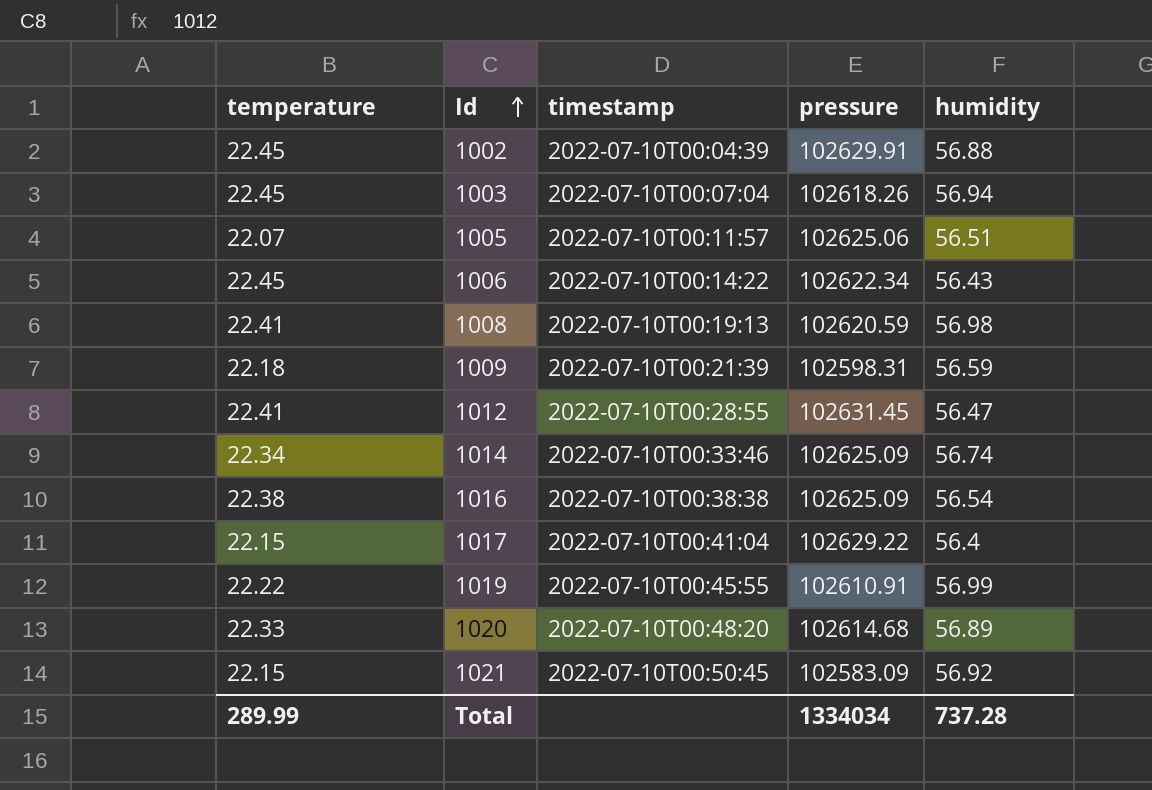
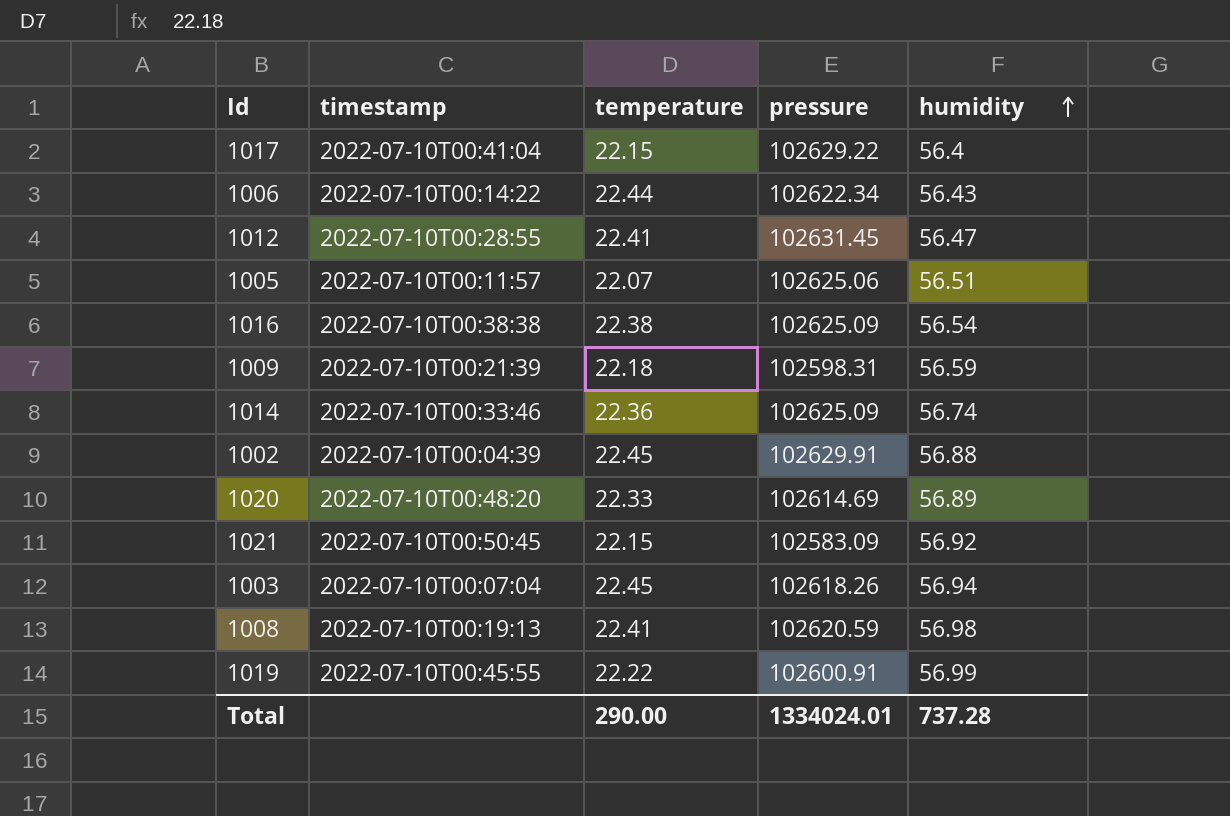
row order: Id ascending -> humidity ascending
column temperature | position: 1 -> 3
1006 | temperature: 22.45 -> 22.44
1014 | temperature: 22.34 -> 22.36
1020 | pressure: 102614.68 -> 102614.69
1019 | pressure: 102610.91 -> 102600.91
Total | temperature: 289.99 -> 290.00
Total | pressure: 1334034 -> 1334024.01

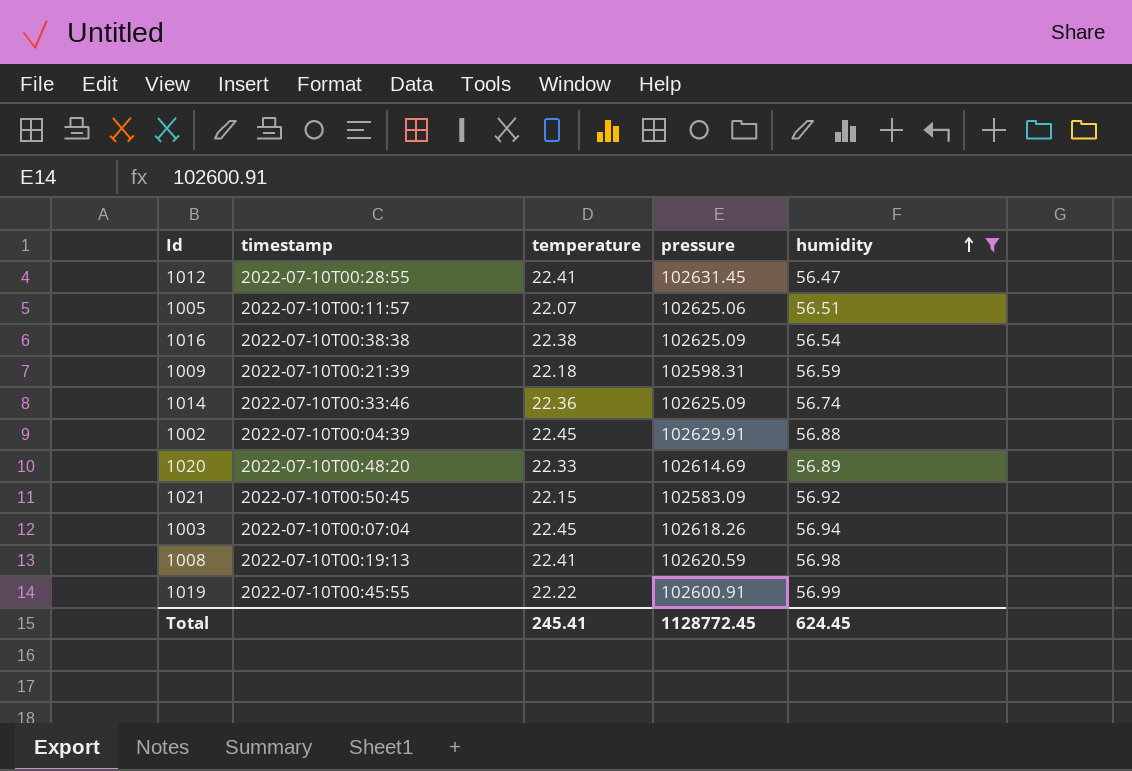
filter: none -> humidity >= 56.47
Total | temperature: 290.00 -> 245.41
Total | pressure: 1334024.01 -> 1128772.45
Total | humidity: 737.28 -> 624.45

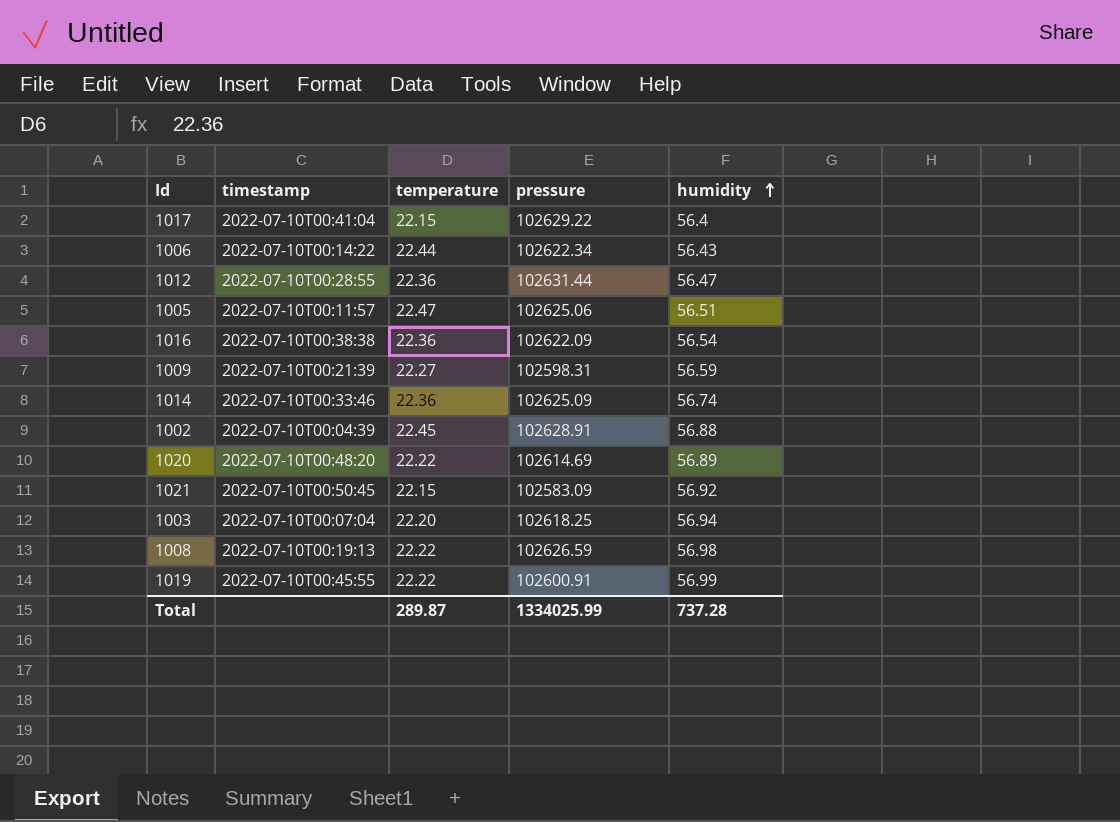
filter: humidity >= 56.47 -> none
1012 | temperature: 22.41 -> 22.36
1012 | pressure: 102631.45 -> 102631.44
1005 | temperature: 22.07 -> 22.47
1016 | temperature: 22.38 -> 22.36
1016 | pressure: 102625.09 -> 102622.09
1009 | temperature: 22.18 -> 22.27
1002 | pressure: 102629.91 -> 102628.91
1020 | temperature: 22.33 -> 22.22
1003 | temperature: 22.45 -> 22.20
1003 | pressure: 102618.26 -> 102618.25
1008 | temperature: 22.41 -> 22.22
1008 | pressure: 102620.59 -> 102626.59
Total | temperature: 245.41 -> 289.87
Total | pressure: 1128772.45 -> 1334025.99
Total | humidity: 624.45 -> 737.28

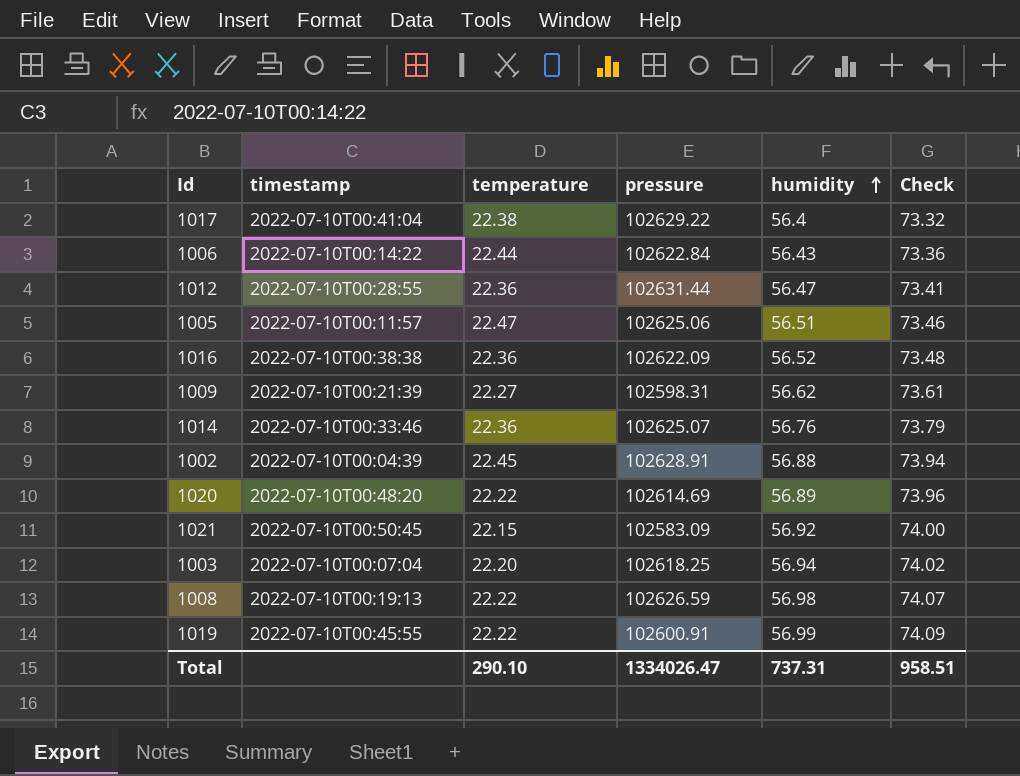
column Check | formula: none -> [humidity] * 1.3
1017 | temperature: 22.15 -> 22.38
1006 | pressure: 102622.34 -> 102622.84
1016 | humidity: 56.54 -> 56.52
1009 | humidity: 56.59 -> 56.62
1014 | pressure: 102625.09 -> 102625.07
1014 | humidity: 56.74 -> 56.76
Total | temperature: 289.87 -> 290.10
Total | pressure: 1334025.99 -> 1334026.47
Total | humidity: 737.28 -> 737.31

